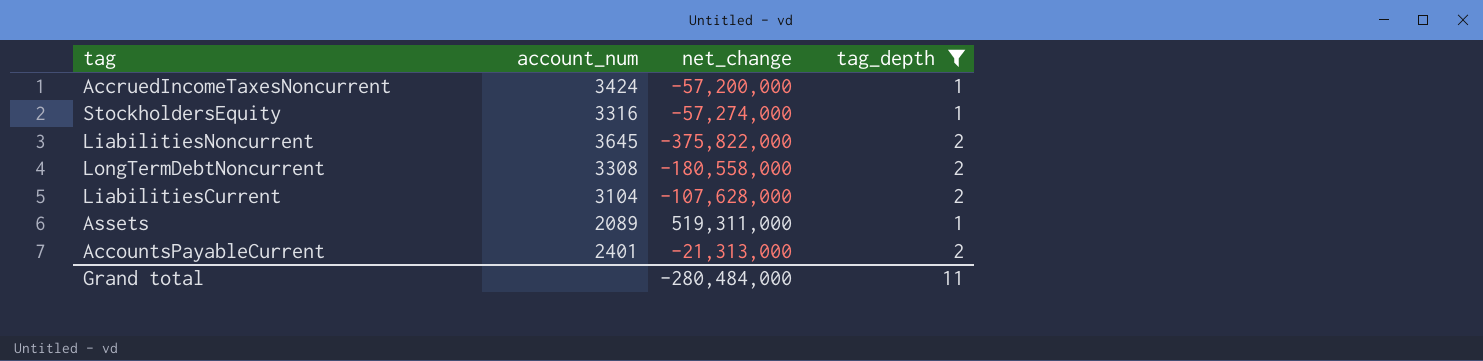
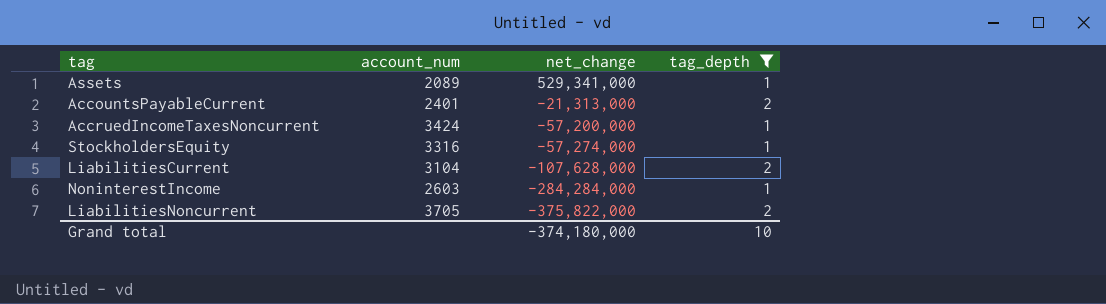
row order: none -> net_change descending
row LongTermDebtNoncurrent: 3308 | -180,558,000 | 2 -> none
Assets | net_change: 519,311,000 -> 529,341,000
row NoninterestIncome: none -> 2603 | -284,284,000 | 1
LiabilitiesNoncurrent | account_num: 3645 -> 3705
Grand total | net_change: -280,484,000 -> -374,180,000
Grand total | tag_depth: 11 -> 10

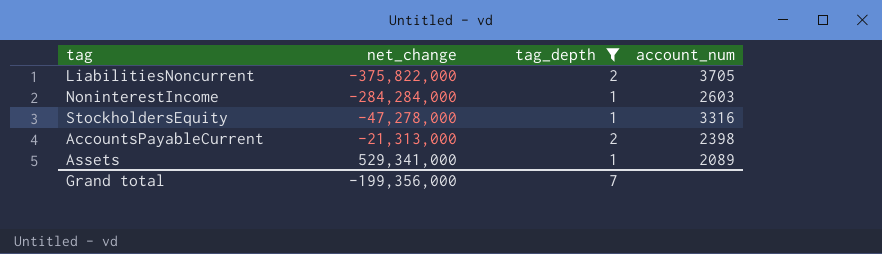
row order: net_change descending -> net_change ascending
column account_num | position: 2 -> 4
row AccruedIncomeTaxesNoncurrent: 3424 | -57,200,000 | 1 -> none
row LiabilitiesCurrent: 3104 | -107,628,000 | 2 -> none
StockholdersEquity | net_change: -57,274,000 -> -47,278,000
AccountsPayableCurrent | account_num: 2401 -> 2398
Grand total | net_change: -374,180,000 -> -199,356,000
Grand total | tag_depth: 10 -> 7

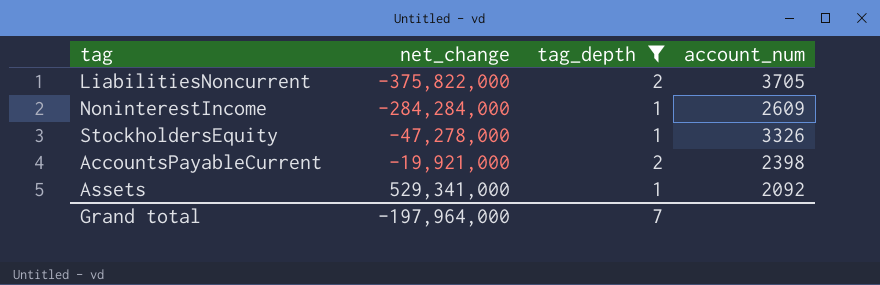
NoninterestIncome | account_num: 2603 -> 2609
StockholdersEquity | account_num: 3316 -> 3326
AccountsPayableCurrent | net_change: -21,313,000 -> -19,921,000
Assets | account_num: 2089 -> 2092
Grand total | net_change: -199,356,000 -> -197,964,000

